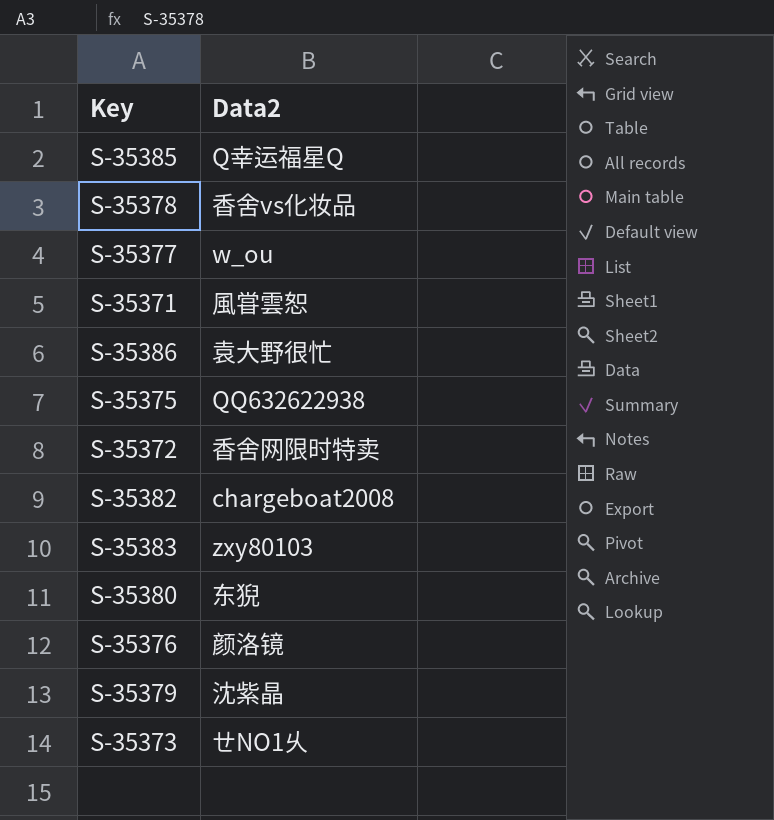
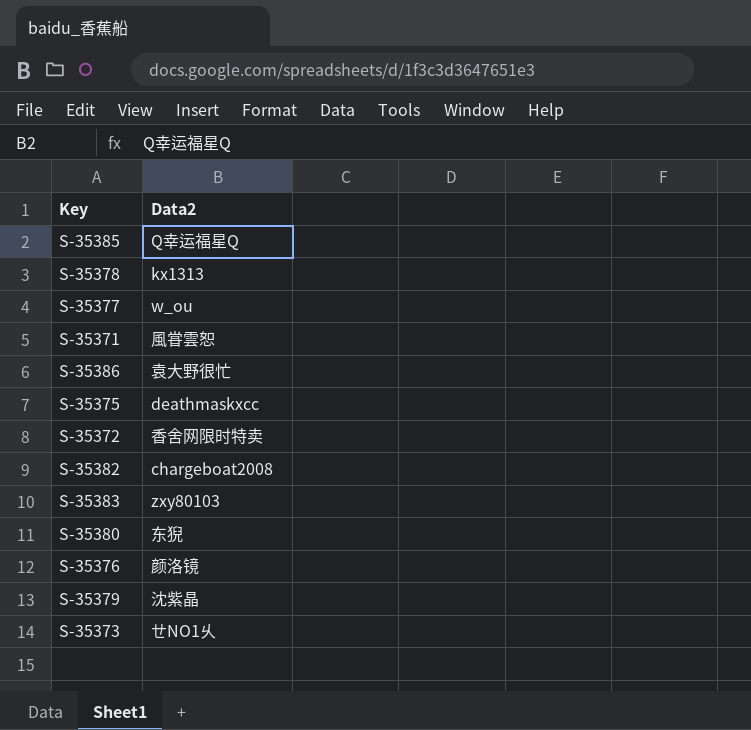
S-35378 | Data2: 香舍vs化妆品 -> kx1313
S-35375 | Data2: QQ632622938 -> deathmaskxcc

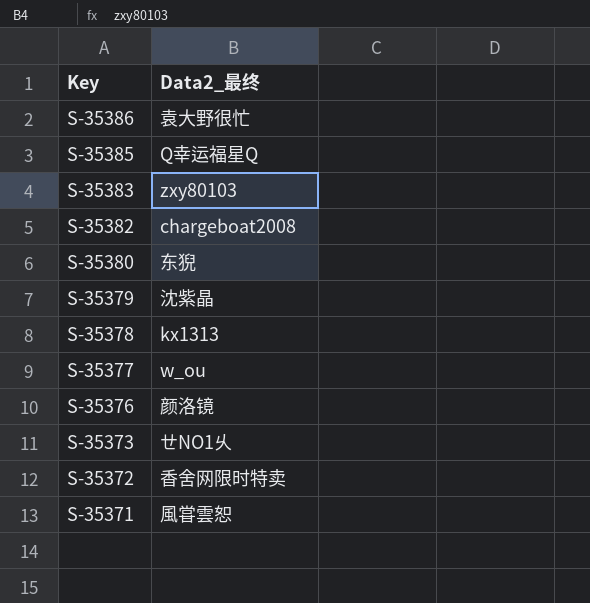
row order: none -> Key descending
column name: Data2 -> Data2_最终
row S-35375: deathmaskxcc -> none

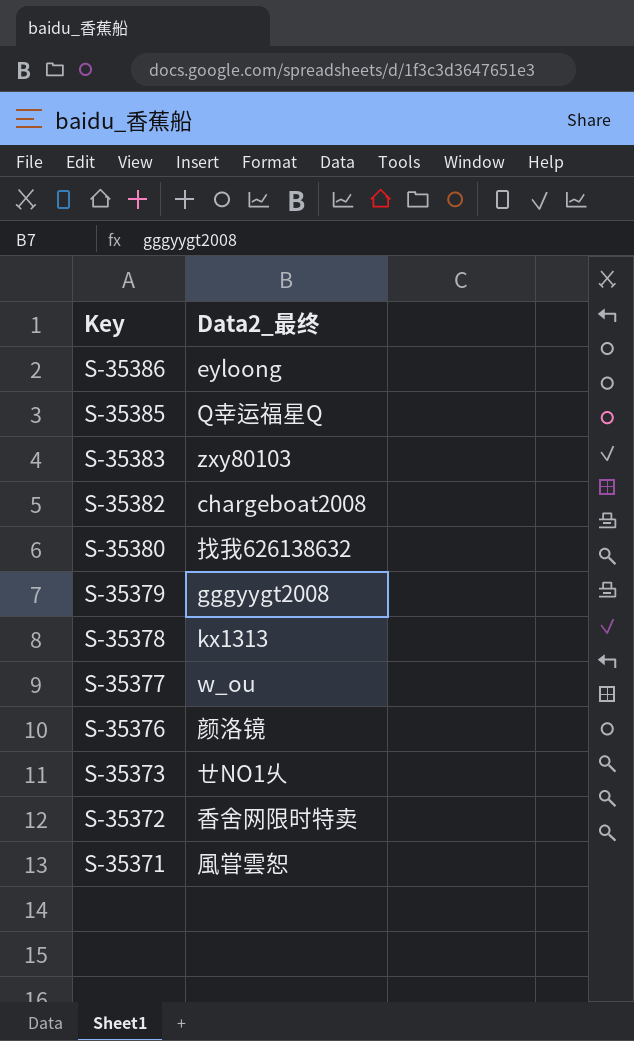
S-35386 | Data2_最终: 袁大野很忙 -> eyloong
S-35380 | Data2_最终: 东猊 -> 找我626138632
S-35379 | Data2_最终: 沈紫晶 -> gggyygt2008

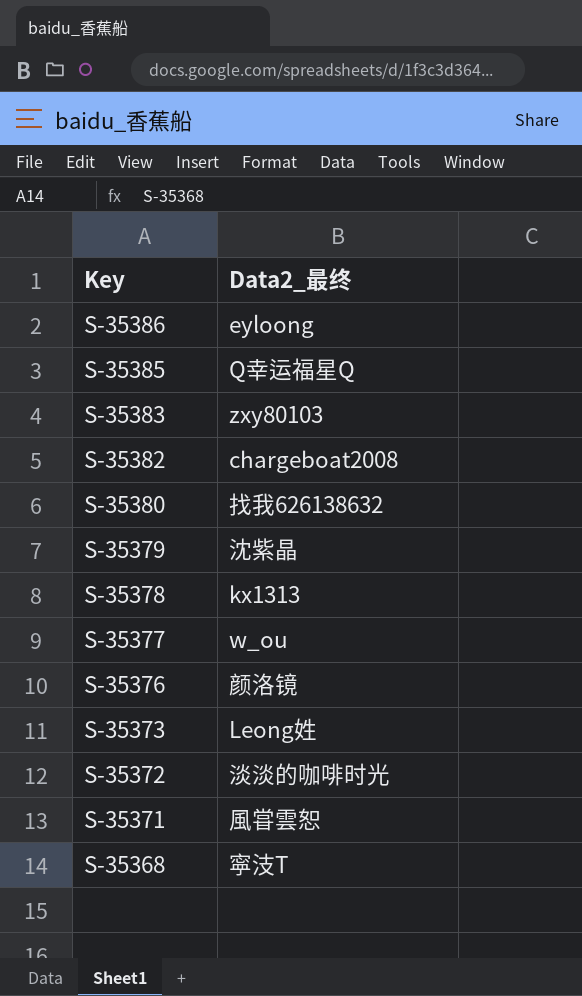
S-35379 | Data2_最终: gggyygt2008 -> 沈紫晶
S-35373 | Data2_最终: ㄝNO1乆 -> Leong姓
S-35372 | Data2_最终: 香舍网限时特卖 -> 淡淡的咖啡时光
row S-35368: none -> 寜汥T

